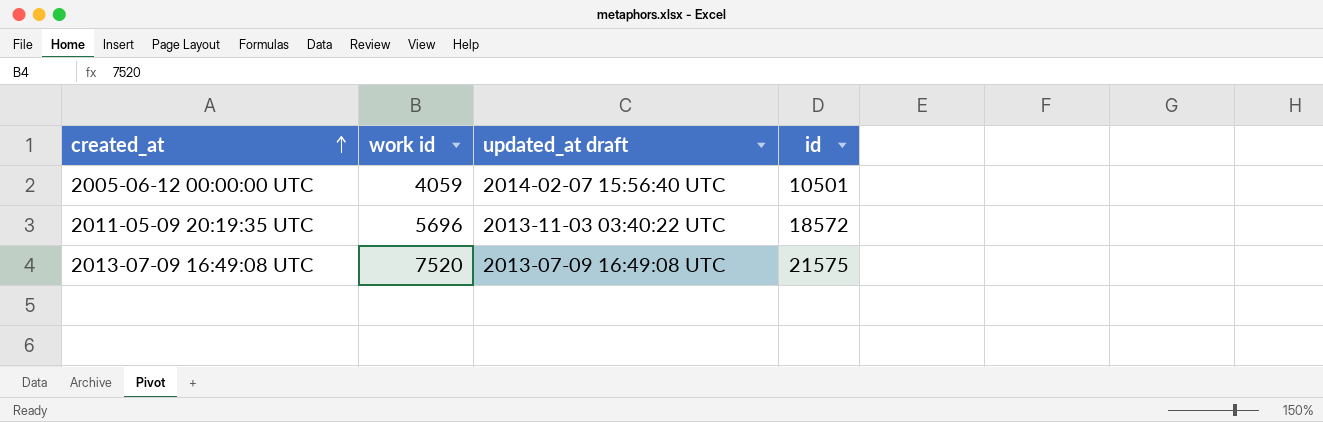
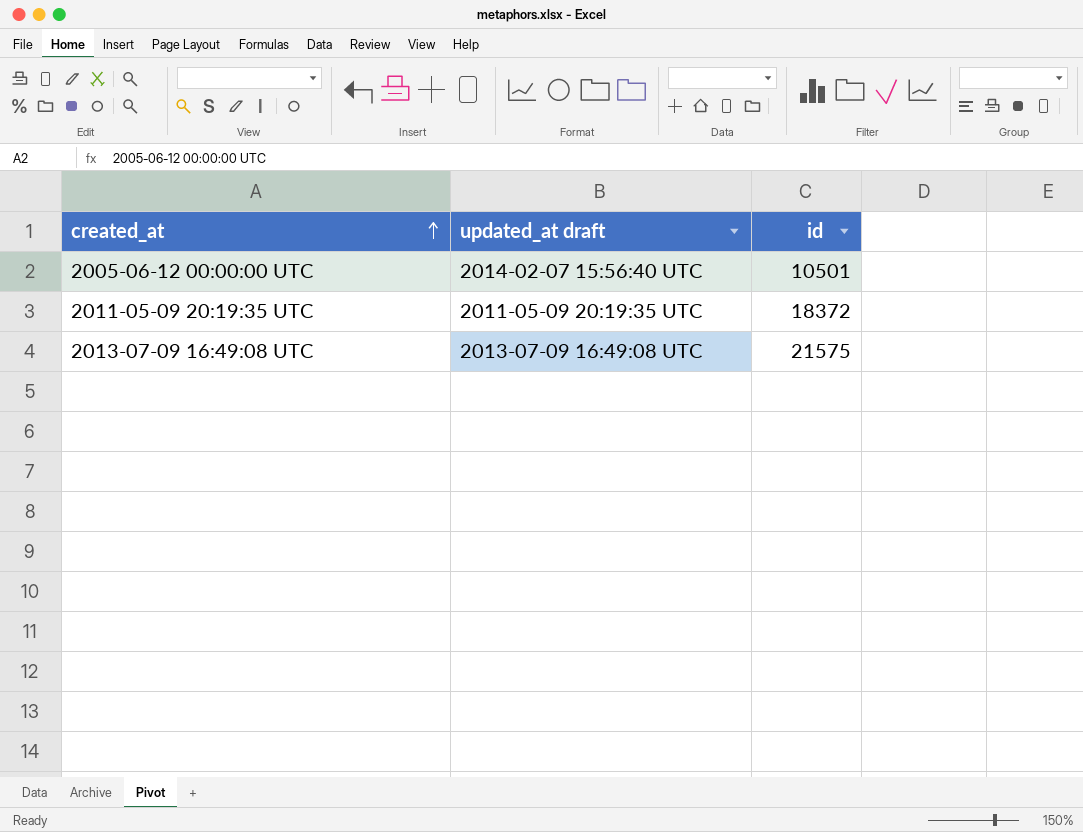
column work id | position: 2 -> none
2011-05-09 20:19:35 UTC | updated_at draft: 2013-11-03 03:40:22 UTC -> 2011-05-09 20:19:35 UTC
2011-05-09 20:19:35 UTC | id: 18572 -> 18372

